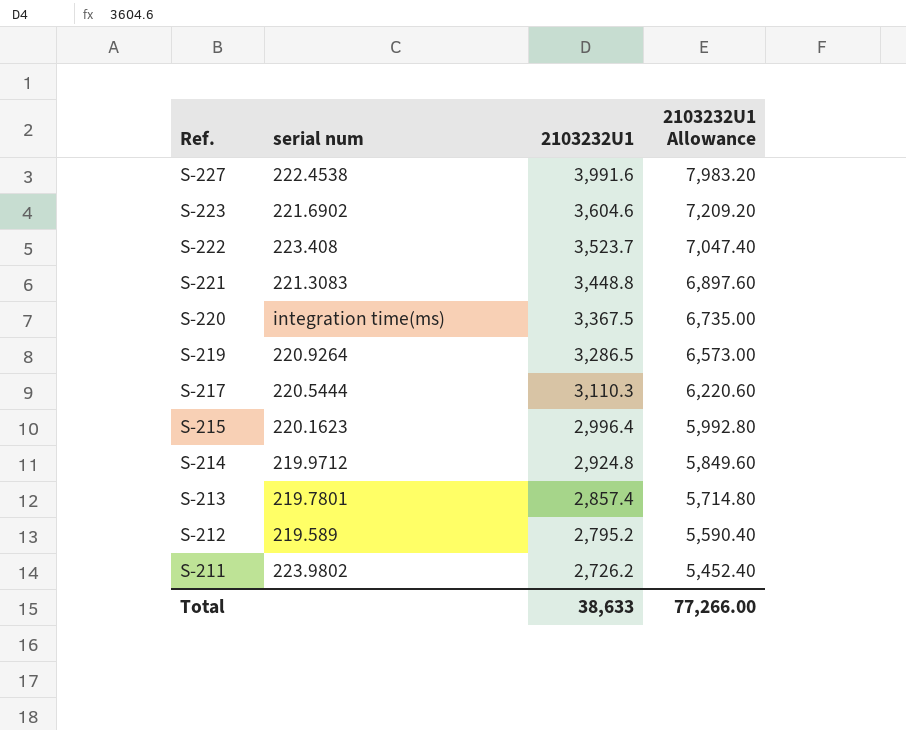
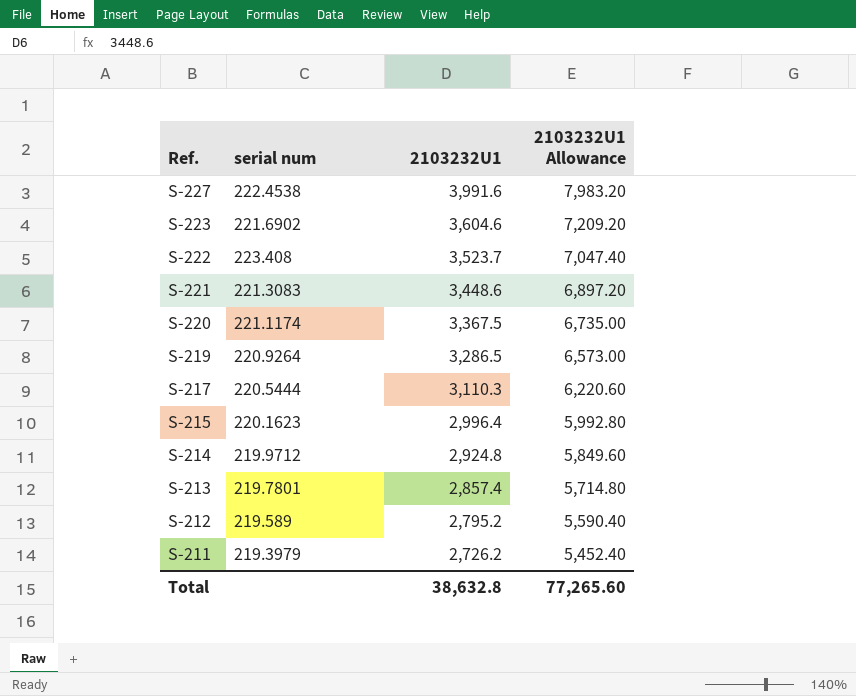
S-221 | 2103232U1: 3,448.8 -> 3,448.6
S-221 | 2103232U1 Allowance: 6,897.60 -> 6,897.20
S-220 | serial num: integration time(ms) -> 221.1174
S-211 | serial num: 223.9802 -> 219.3979
Total | 2103232U1: 38,633 -> 38,632.8
Total | 2103232U1 Allowance: 77,266.00 -> 77,265.60

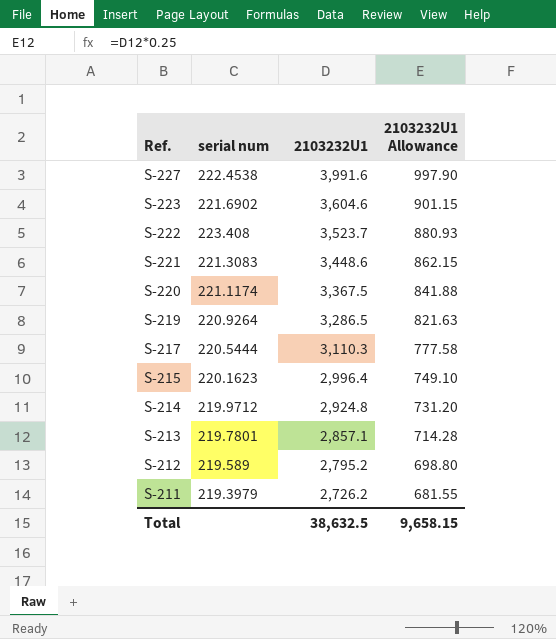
column 2103232U1 Allowance | formula: [2103232U1] * 2 -> [2103232U1] * 0.25
S-213 | 2103232U1: 2,857.4 -> 2,857.1
Total | 2103232U1: 38,632.8 -> 38,632.5
Total | 2103232U1 Allowance: 77,265.60 -> 9,658.15

